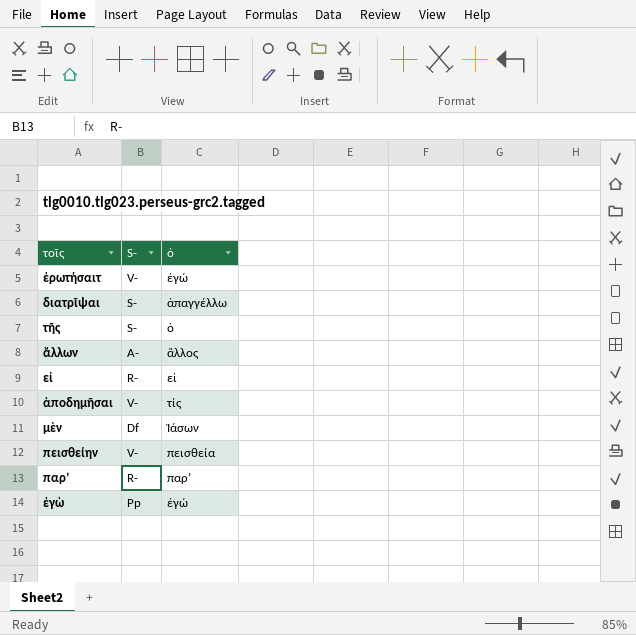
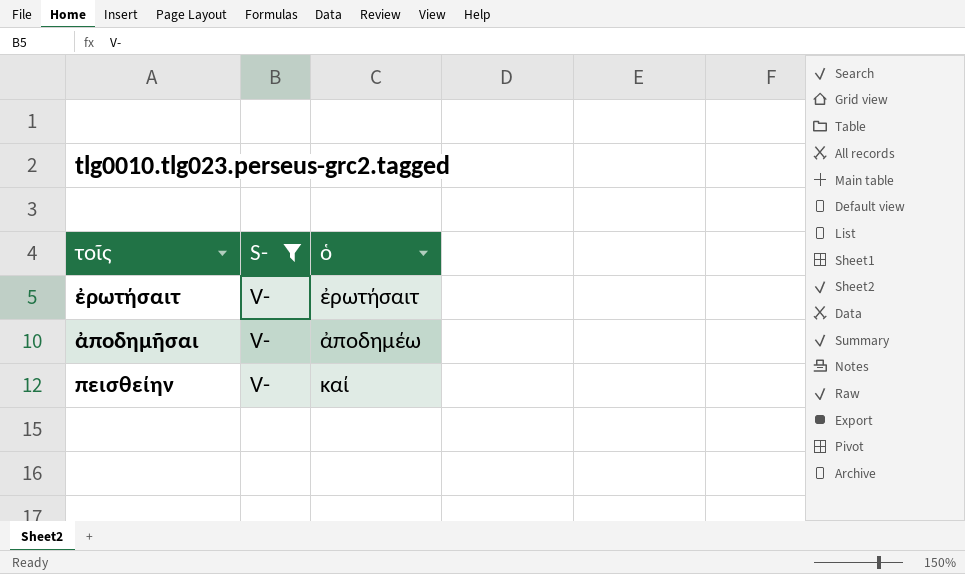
filter: none -> S- = V-
ἐρωτήσαιτ | ὁ: ἐγώ -> ἐρωτήσαιτ
ἀποδημῆσαι | ὁ: τίς -> ἀποδημέω
πεισθείην | ὁ: πεισθεία -> καί

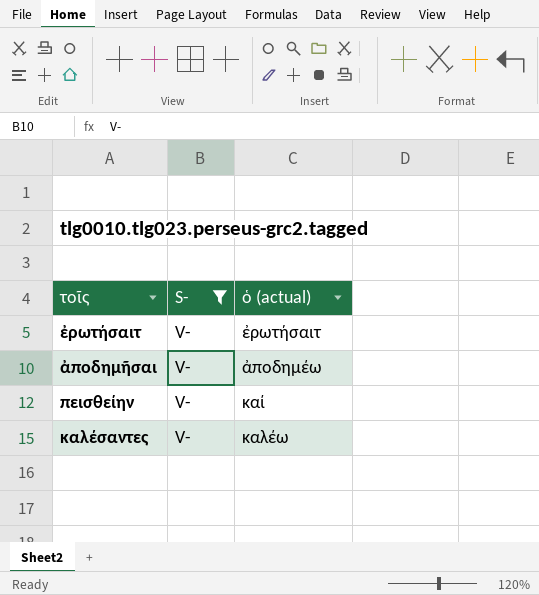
column name: ὁ -> ὁ (actual)
row καλέσαντες: none -> V- | καλέω

